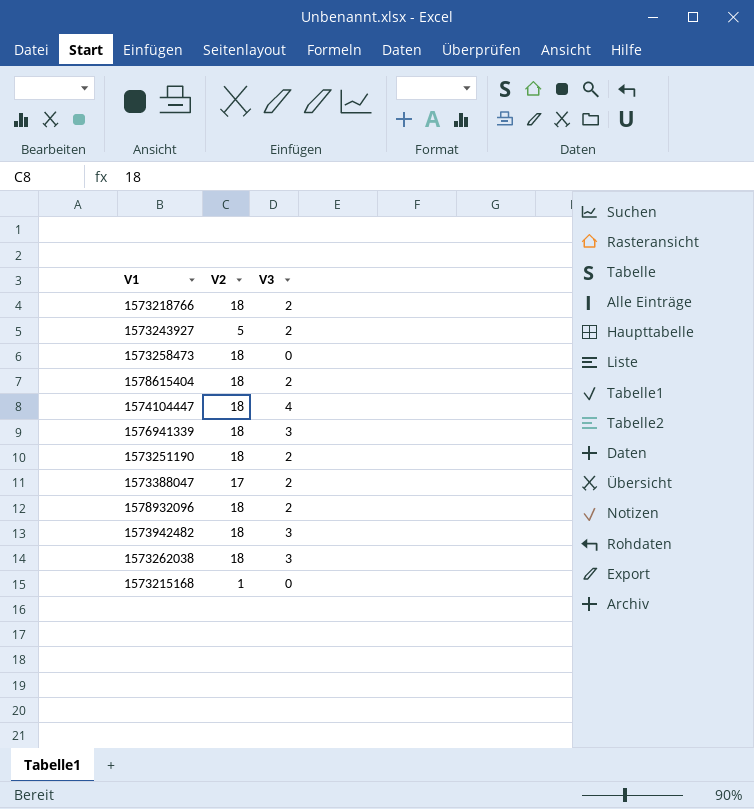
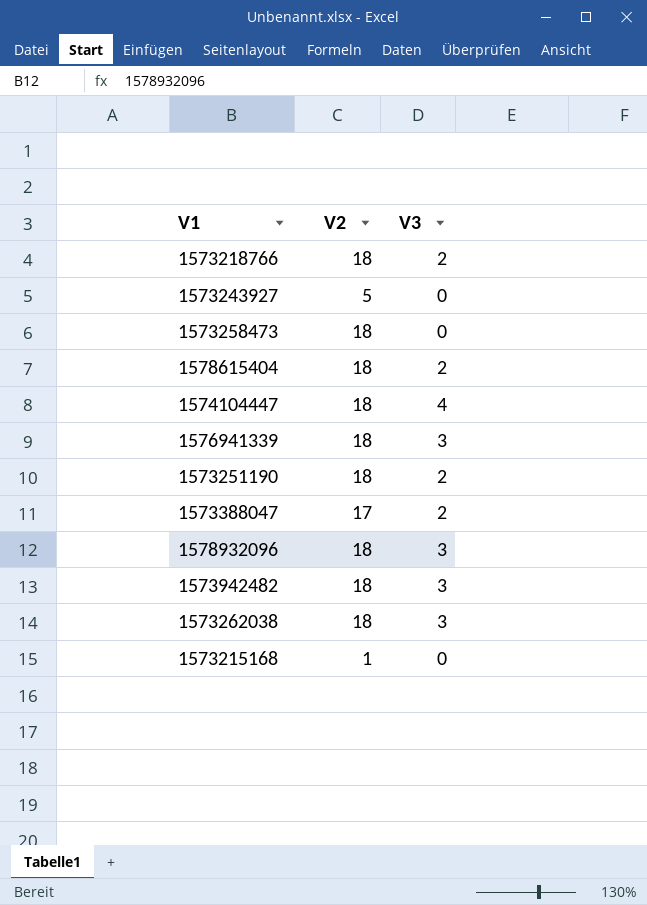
1573243927 | V3: 2 -> 0
1578932096 | V3: 2 -> 3

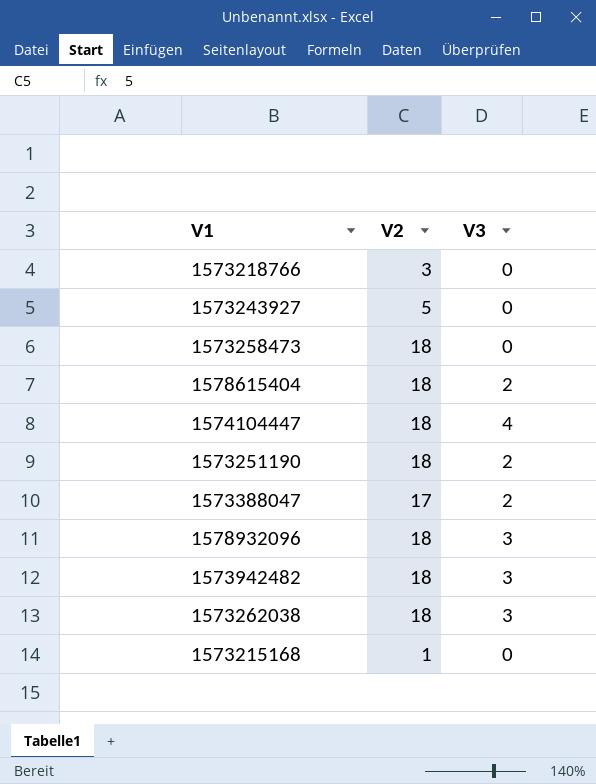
row 1576941339: 18 | 3 -> none
1573218766 | V2: 18 -> 3
1573218766 | V3: 2 -> 0

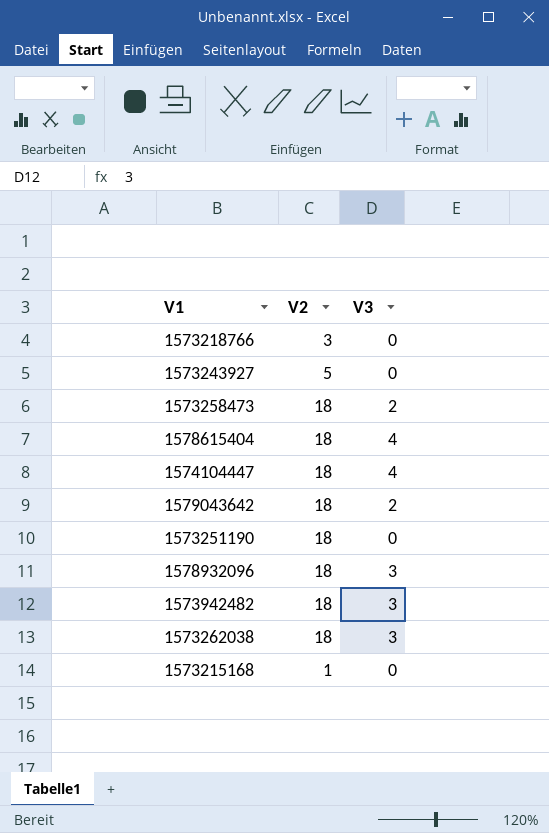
row 1573388047: 17 | 2 -> none
1573258473 | V3: 0 -> 2
1578615404 | V3: 2 -> 4
row 1579043642: none -> 18 | 2
1573251190 | V3: 2 -> 0

